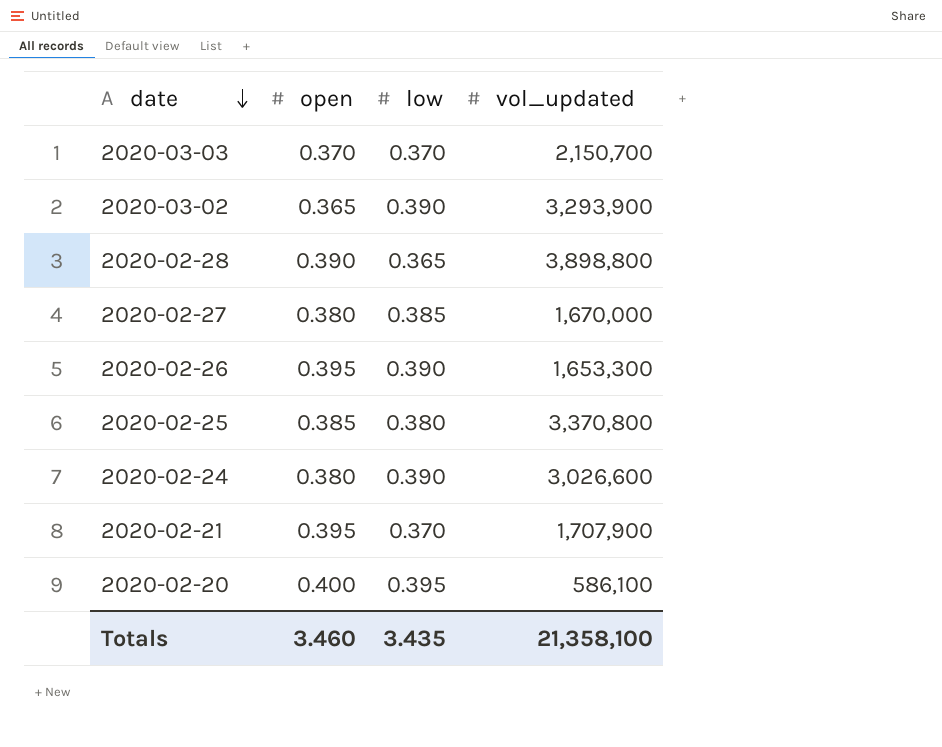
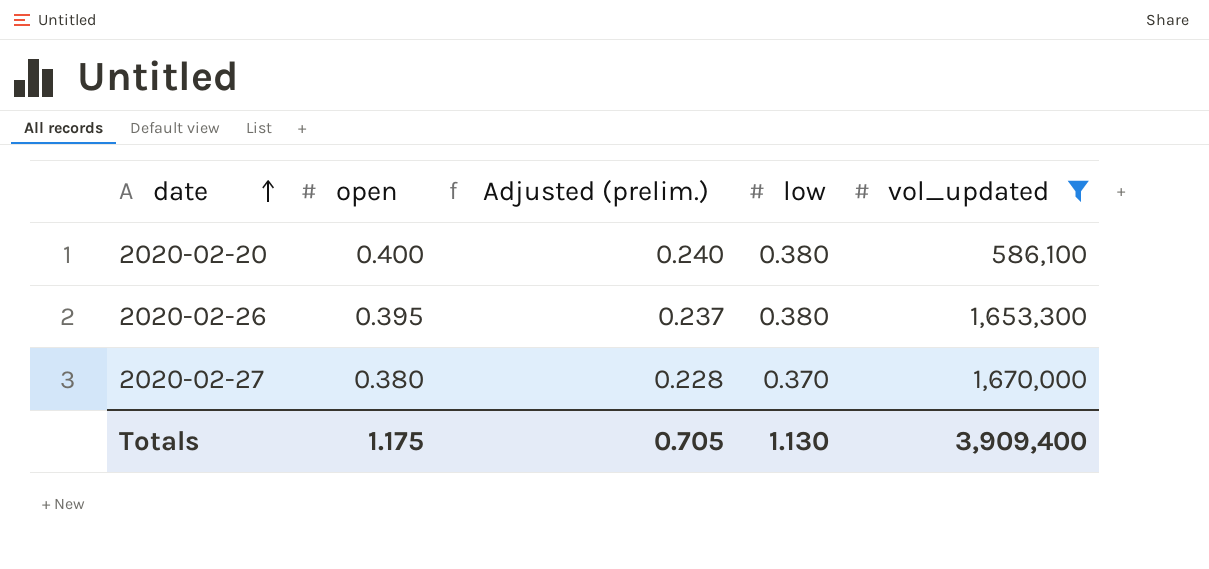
filter: none -> vol_updated <= 1,670,000
row order: date descending -> date ascending
column Adjusted (prelim.) | formula: none -> [open] * 0.6
2020-02-20 | low: 0.395 -> 0.380
2020-02-26 | low: 0.390 -> 0.380
2020-02-27 | low: 0.385 -> 0.370
Totals | open: 3.460 -> 1.175
Totals | low: 3.435 -> 1.130
Totals | vol_updated: 21,358,100 -> 3,909,400

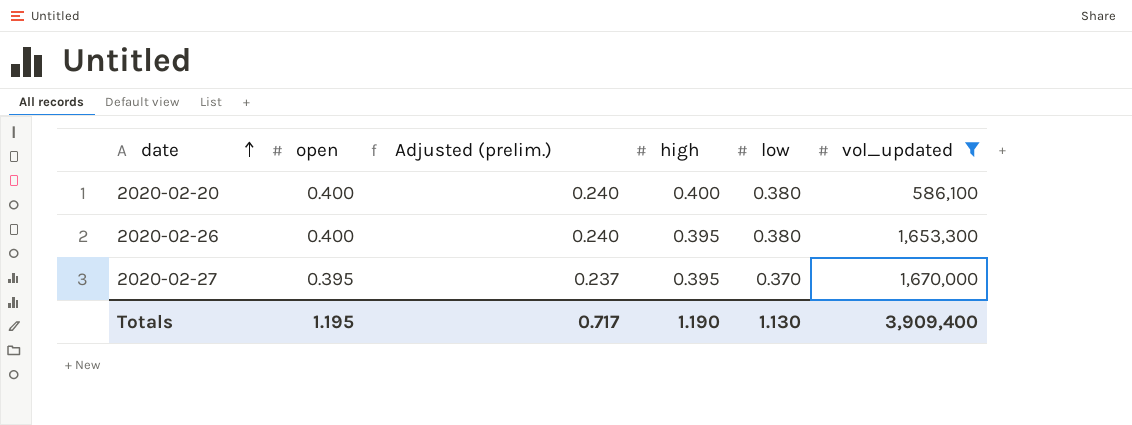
column high | position: none -> 4
2020-02-26 | open: 0.395 -> 0.400
2020-02-26 | Adjusted (prelim.): 0.237 -> 0.240
2020-02-27 | open: 0.380 -> 0.395
2020-02-27 | Adjusted (prelim.): 0.228 -> 0.237
Totals | open: 1.175 -> 1.195
Totals | Adjusted (prelim.): 0.705 -> 0.717

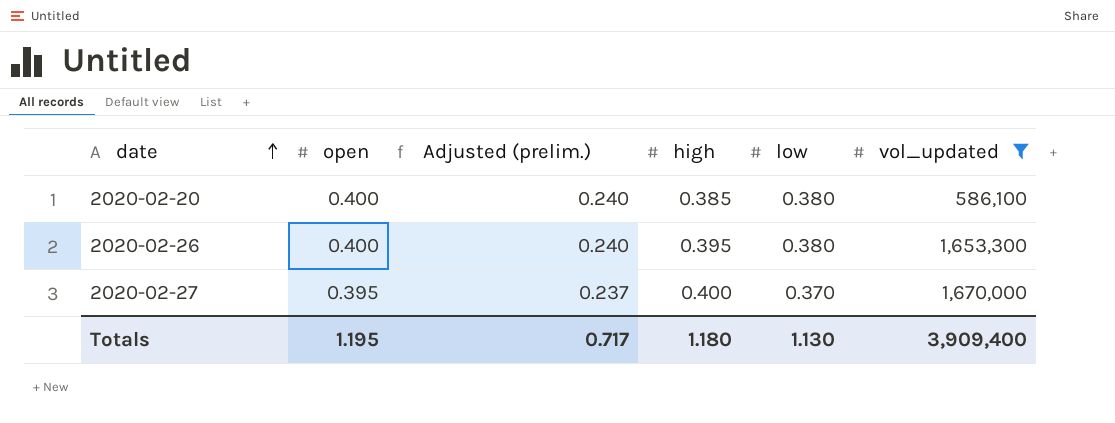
2020-02-20 | high: 0.400 -> 0.385
2020-02-27 | high: 0.395 -> 0.400
Totals | high: 1.190 -> 1.180

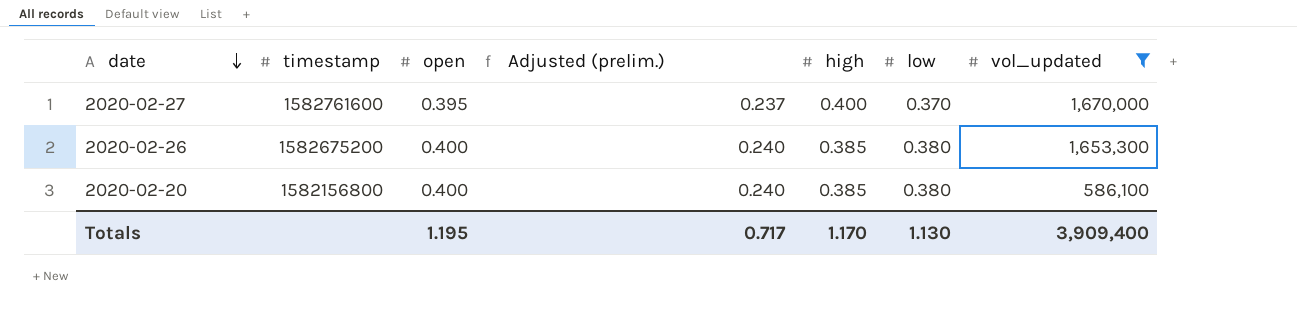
row order: date ascending -> date descending
column timestamp | position: none -> 2
2020-02-26 | high: 0.395 -> 0.385
Totals | high: 1.180 -> 1.170

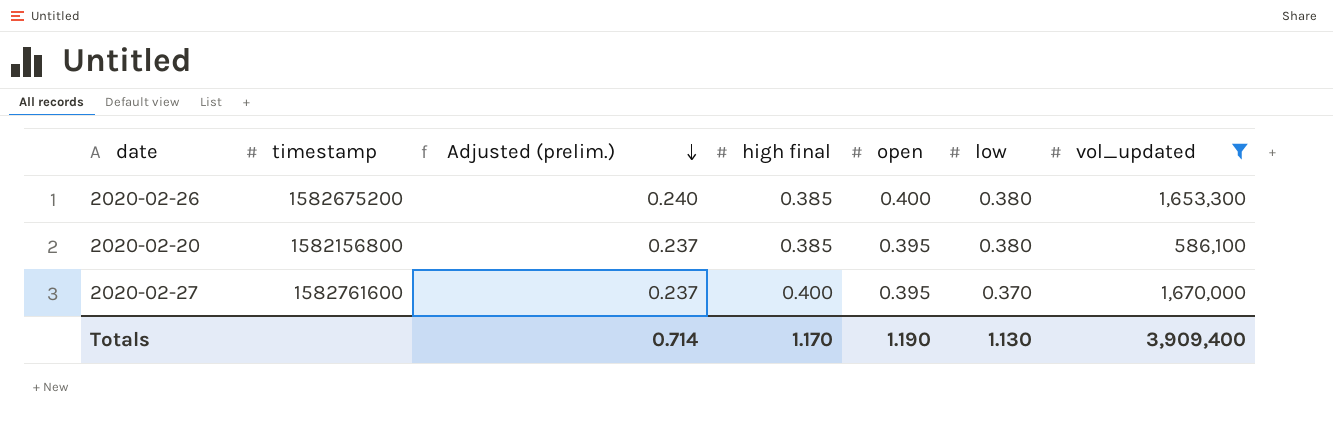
row order: date descending -> Adjusted (prelim.) descending
column name: high -> high final
column open | position: 3 -> 5
2020-02-20 | Adjusted (prelim.): 0.240 -> 0.237
2020-02-20 | open: 0.400 -> 0.395
Totals | Adjusted (prelim.): 0.717 -> 0.714
Totals | open: 1.195 -> 1.190

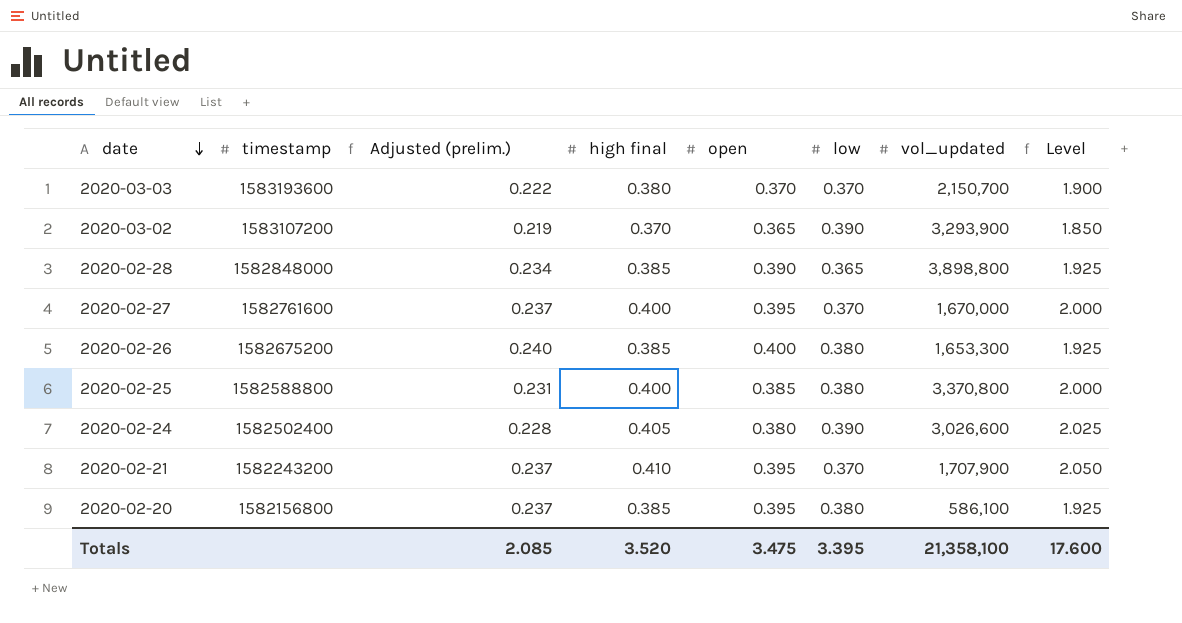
filter: vol_updated <= 1,670,000 -> none
row order: Adjusted (prelim.) descending -> date descending
column Level | formula: none -> [high final] * 5
Totals | Adjusted (prelim.): 0.714 -> 2.085
Totals | high final: 1.170 -> 3.520
Totals | open: 1.190 -> 3.475
Totals | low: 1.130 -> 3.395
Totals | vol_updated: 3,909,400 -> 21,358,100

